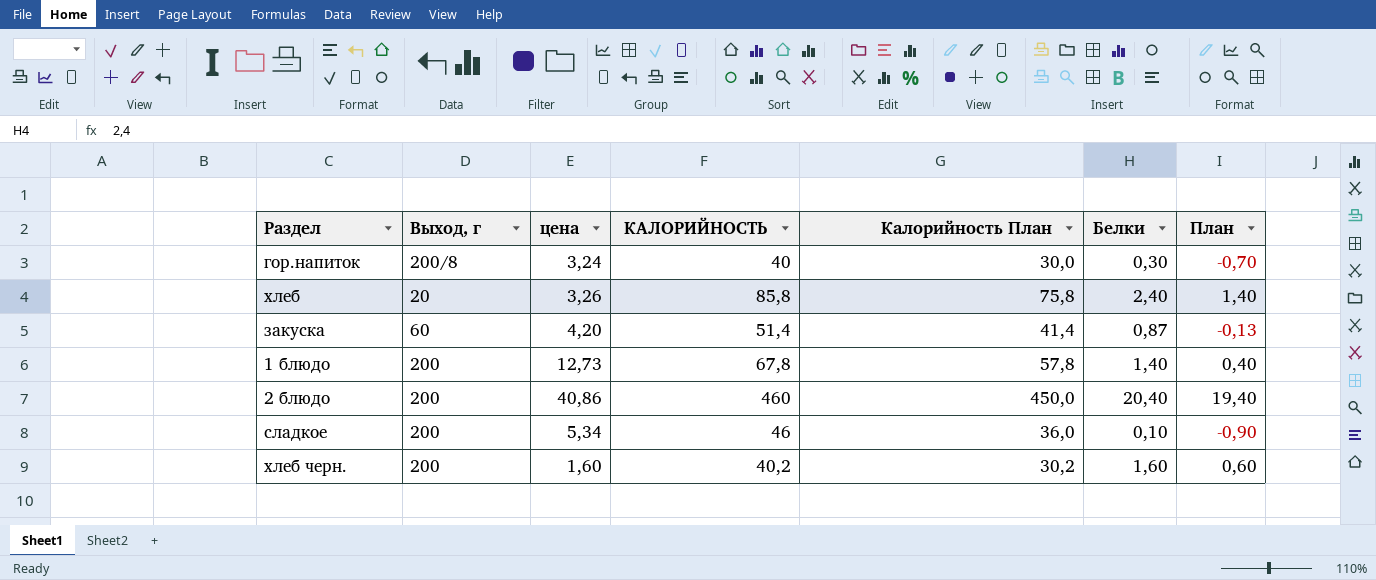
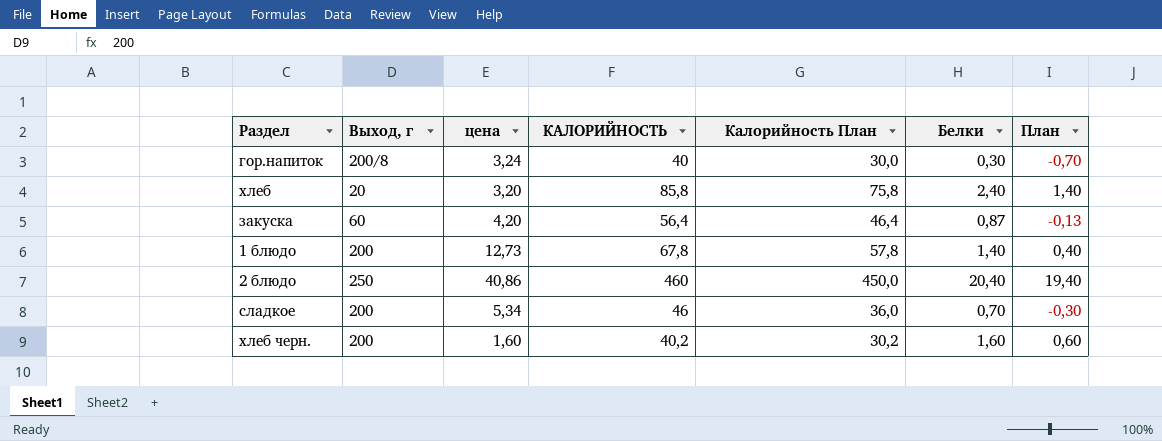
хлеб | цена: 3,26 -> 3,20
закуска | КАЛОРИЙНОСТЬ: 51,4 -> 56,4
закуска | Калорийность План: 41,4 -> 46,4
2 блюдо | Выход, г: 200 -> 250
сладкое | Белки: 0,10 -> 0,70
сладкое | План: -0,90 -> -0,30

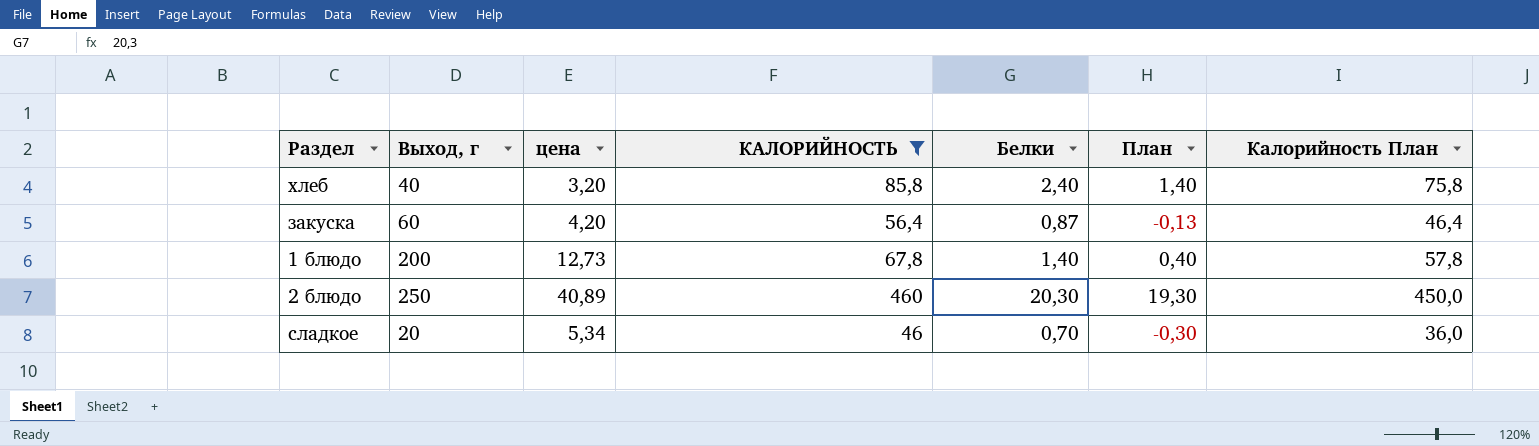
filter: none -> КАЛОРИЙНОСТЬ >= 46
column Калорийность План | position: 5 -> 7
хлеб | Выход, г: 20 -> 40
2 блюдо | цена: 40,86 -> 40,89
2 блюдо | Белки: 20,40 -> 20,30
2 блюдо | План: 19,40 -> 19,30
сладкое | Выход, г: 200 -> 20

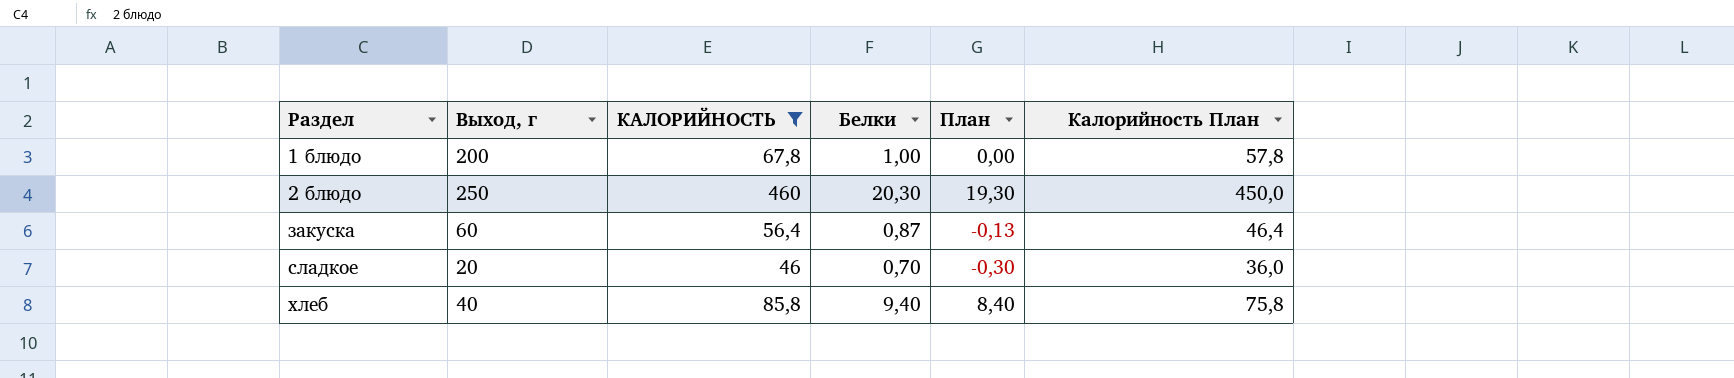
row order: none -> Раздел ascending
column цена | position: 3 -> none
1 блюдо | Белки: 1,40 -> 1,00
1 блюдо | План: 0,40 -> 0,00
хлеб | Белки: 2,40 -> 9,40
хлеб | План: 1,40 -> 8,40

